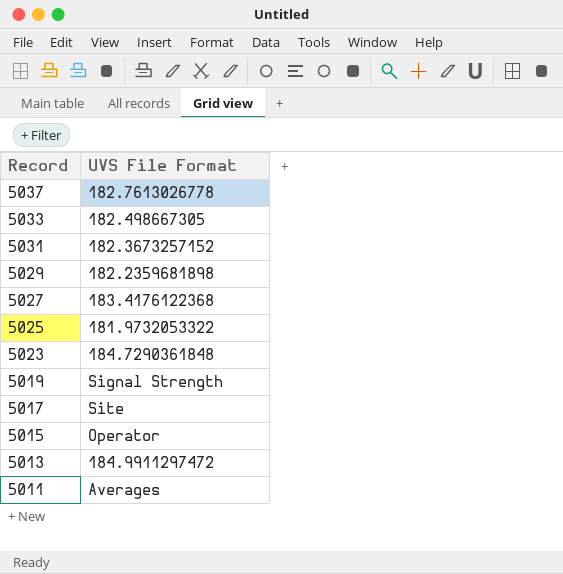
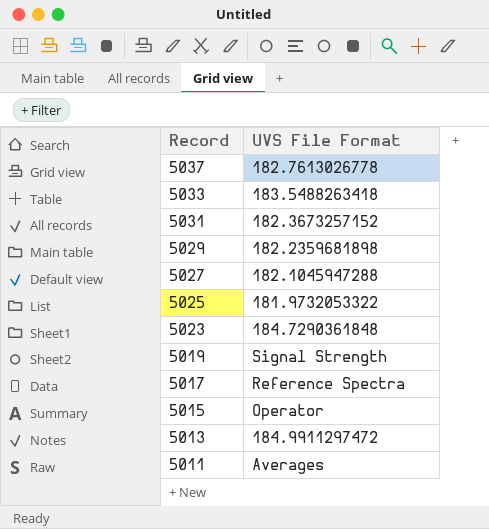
5033 | UVS File Format: 182.498667305 -> 183.5488263418
5027 | UVS File Format: 183.4176122368 -> 182.1045947288
5017 | UVS File Format: Site -> Reference Spectra

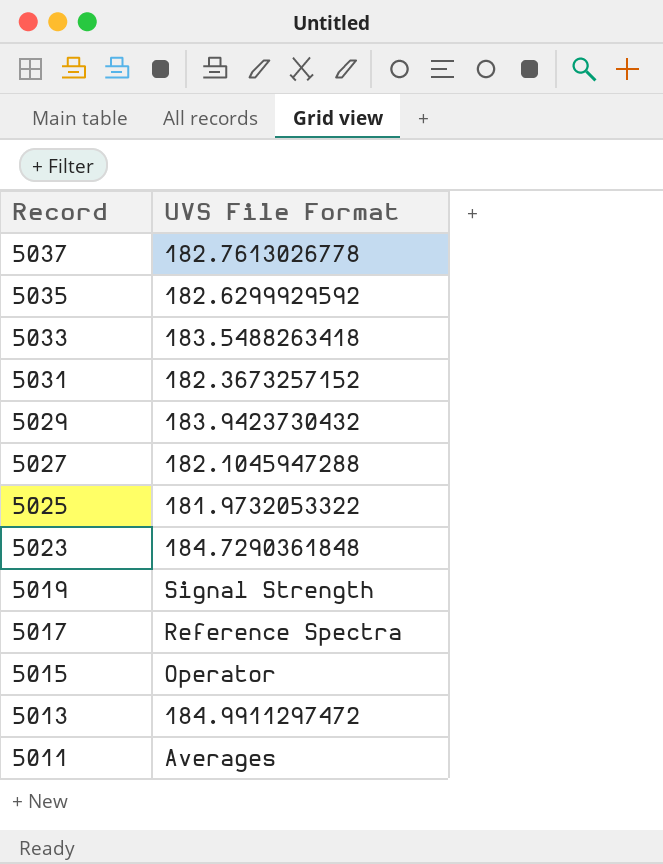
row 5035: none -> 182.6299929592
5029 | UVS File Format: 182.2359681898 -> 183.9423730432

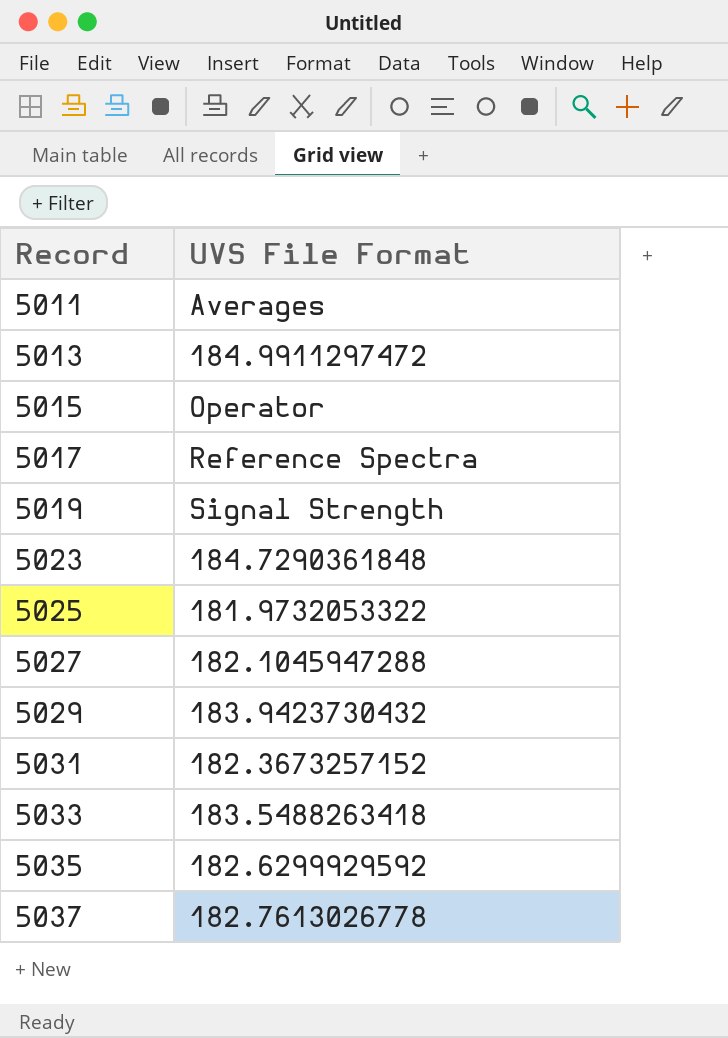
row order: Record descending -> Record ascending

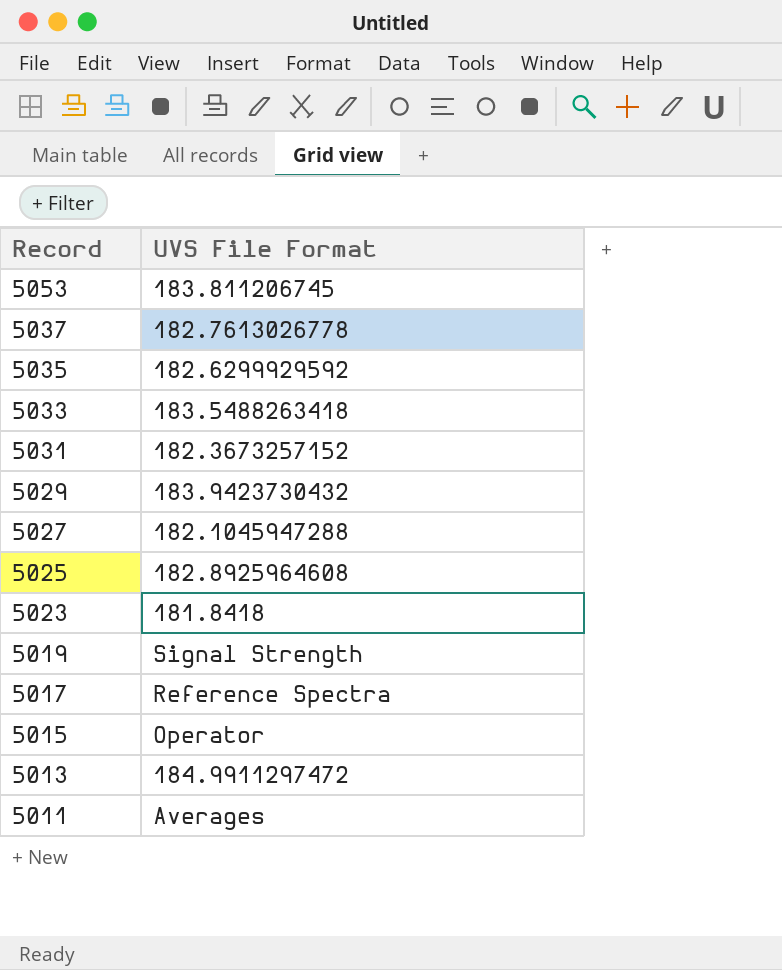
row order: Record ascending -> Record descending
row 5053: none -> 183.811206745
5025 | UVS File Format: 181.9732053322 -> 182.8925964608
5023 | UVS File Format: 184.7290361848 -> 181.8418

